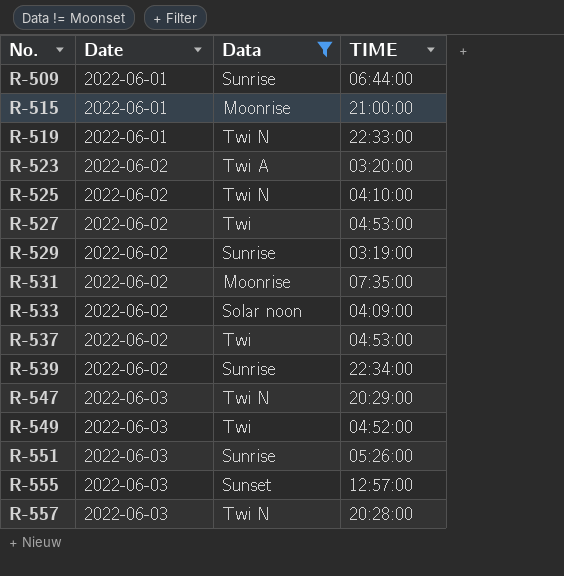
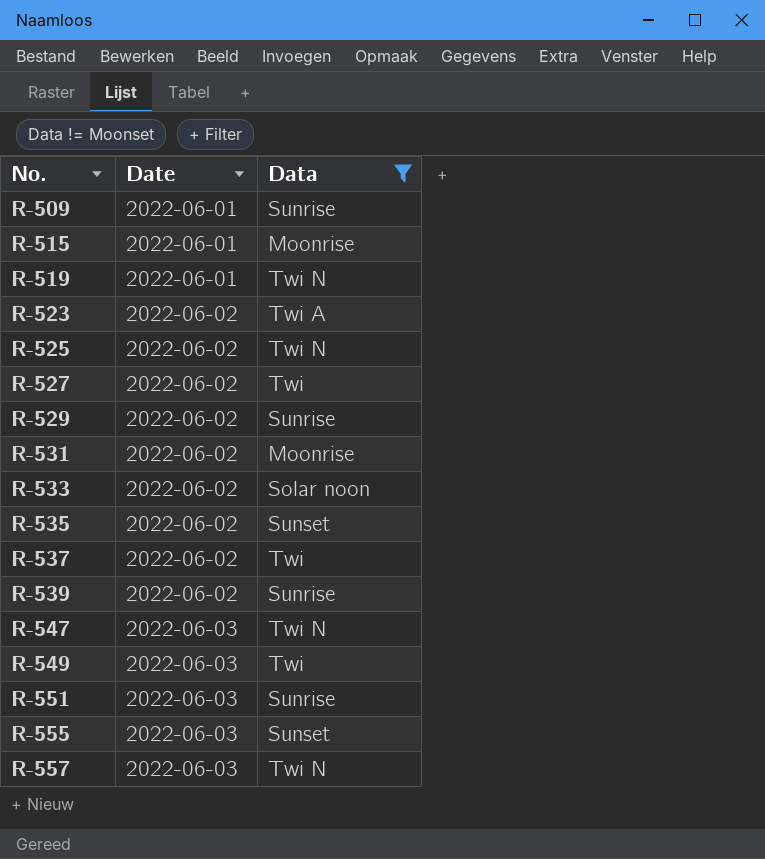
column TIME | position: 4 -> none
row R-535: none -> 2022-06-02 | Sunset

